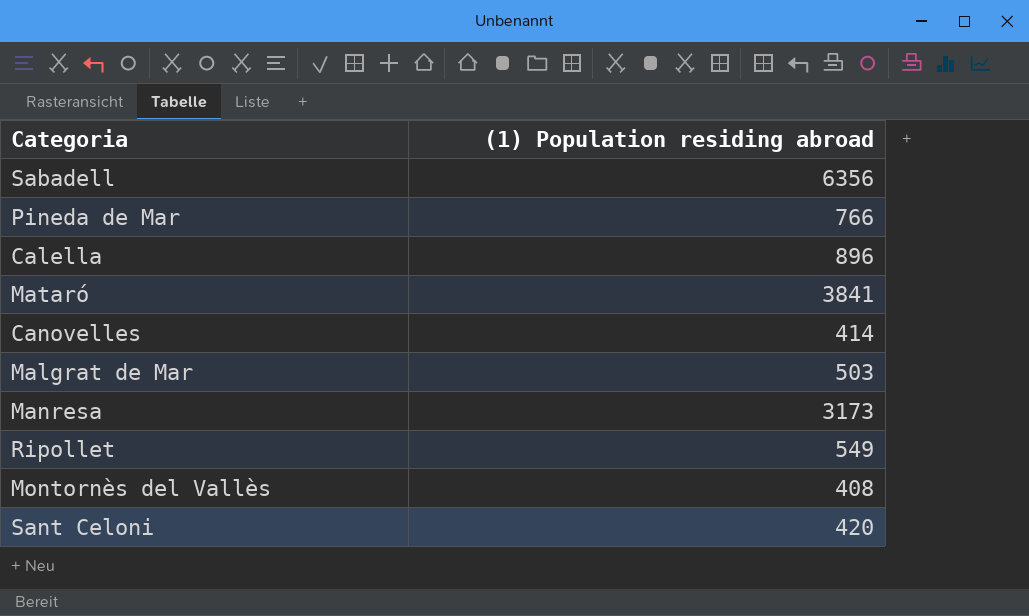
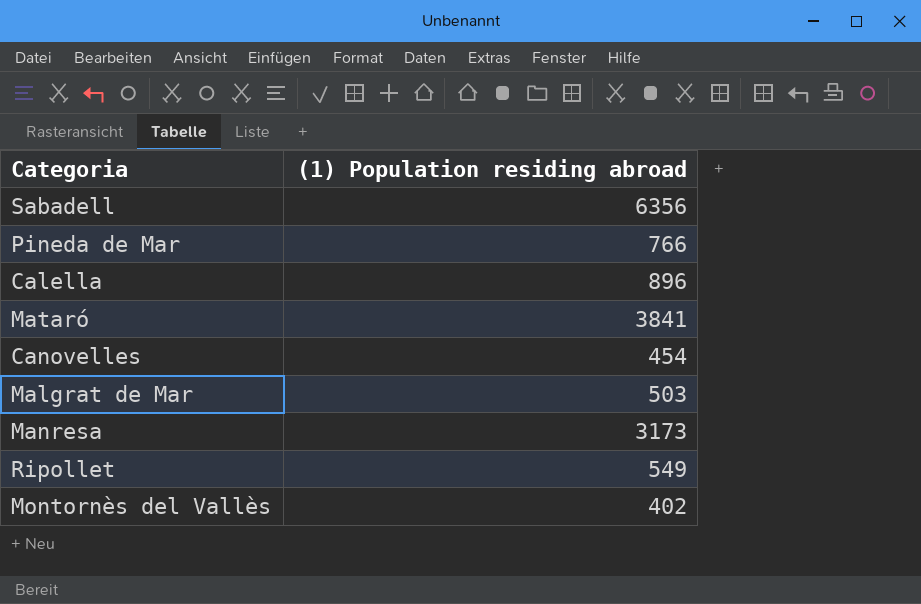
row Sant Celoni: 420 -> none
Canovelles | (1) Population residing abroad: 414 -> 454
Montornès del Vallès | (1) Population residing abroad: 408 -> 402

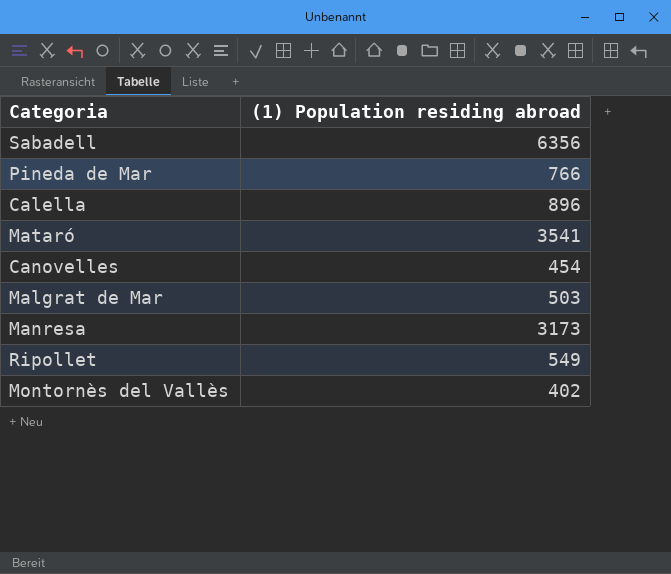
Mataró | (1) Population residing abroad: 3841 -> 3541

